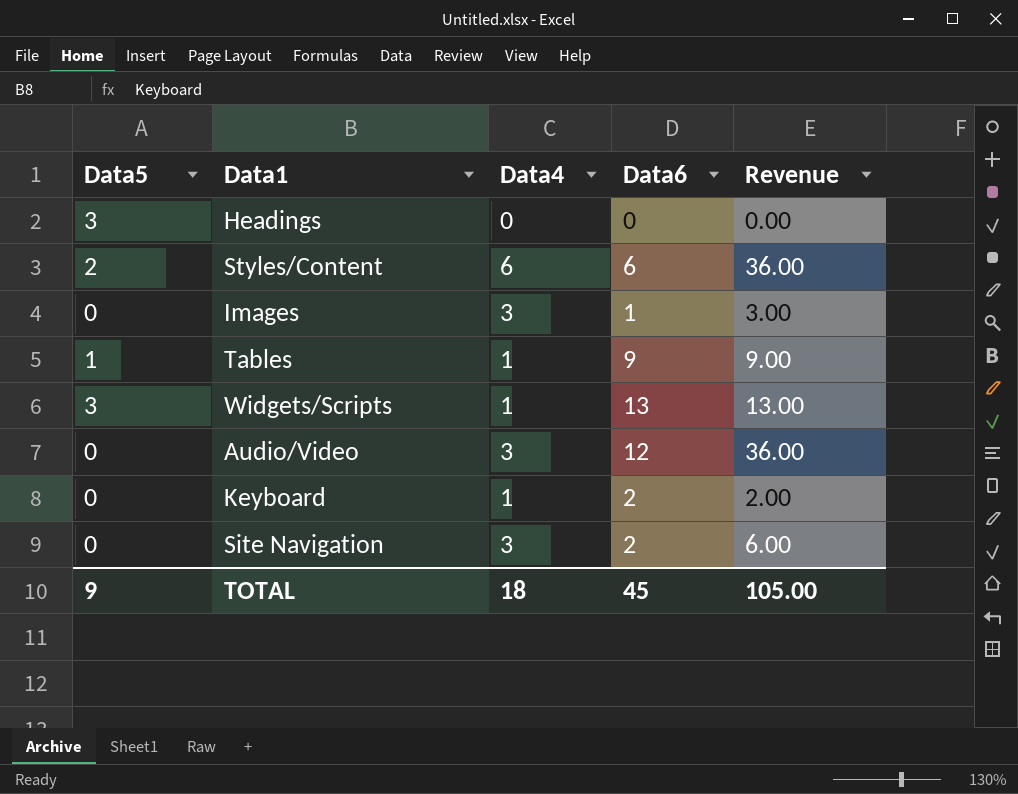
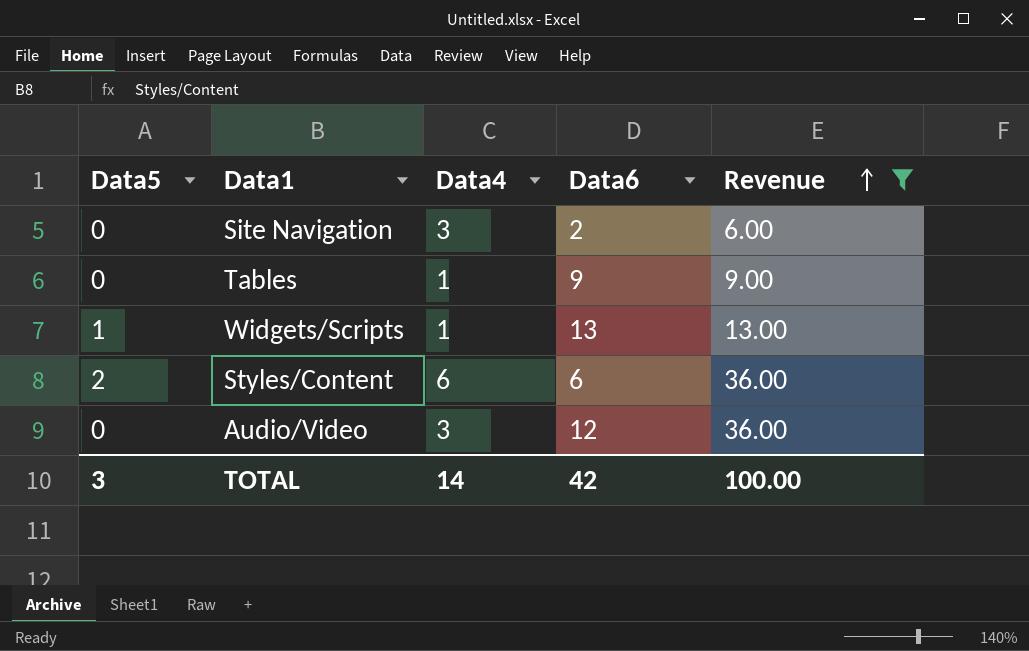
filter: none -> Revenue >= 6.00
row order: none -> Revenue ascending
Tables | Data5: 1 -> 0
Widgets/Scripts | Data5: 3 -> 1
TOTAL | Data5: 9 -> 3
TOTAL | Data4: 18 -> 14
TOTAL | Data6: 45 -> 42
TOTAL | Revenue: 105.00 -> 100.00

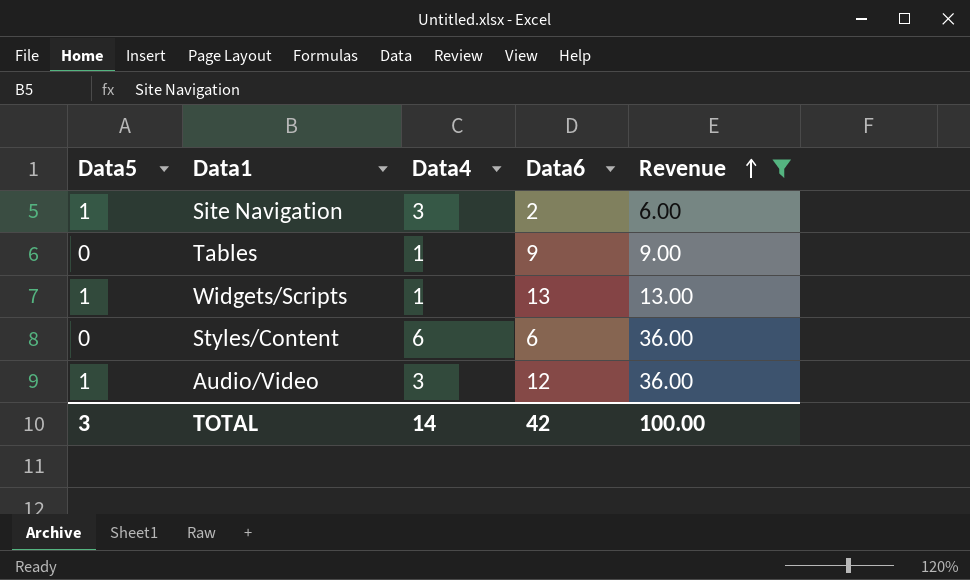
Site Navigation | Data5: 0 -> 1
Styles/Content | Data5: 2 -> 0
Audio/Video | Data5: 0 -> 1

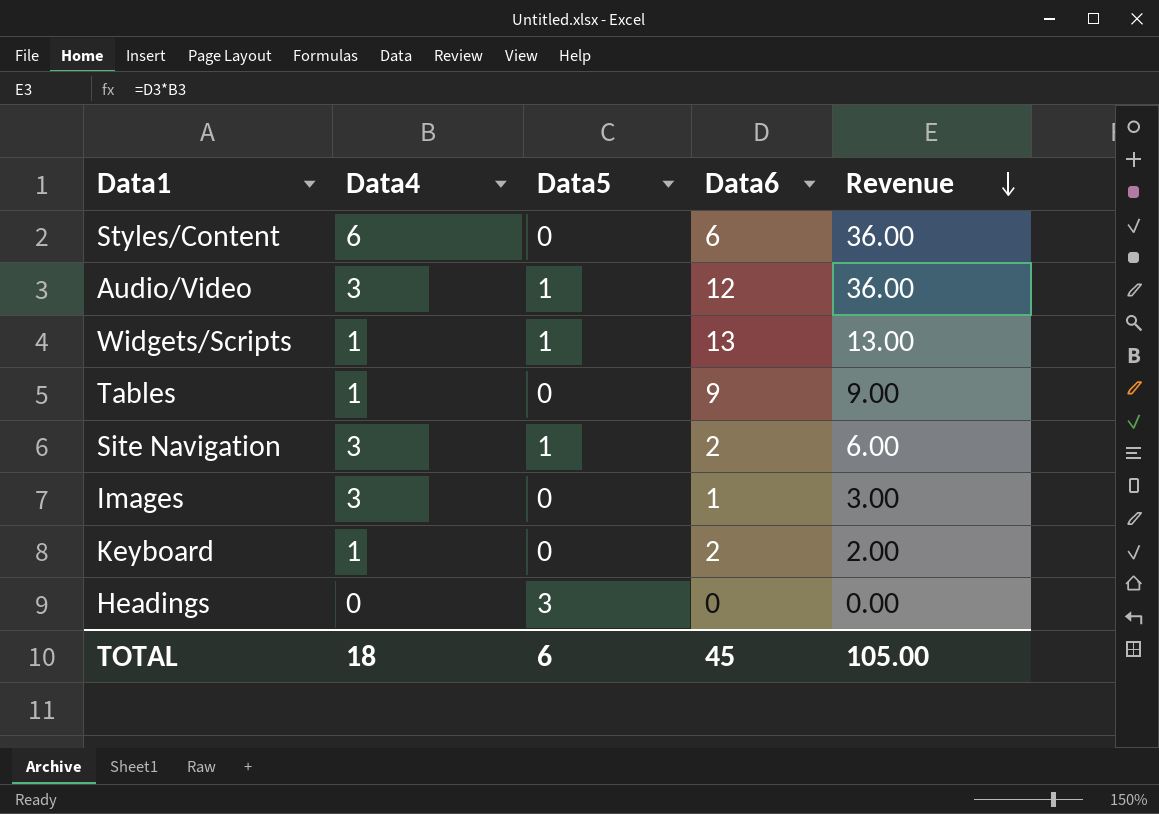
filter: Revenue >= 6.00 -> none
row order: Revenue ascending -> Revenue descending
column Data5 | position: 1 -> 3
TOTAL | Data4: 14 -> 18
TOTAL | Data5: 3 -> 6
TOTAL | Data6: 42 -> 45
TOTAL | Revenue: 100.00 -> 105.00

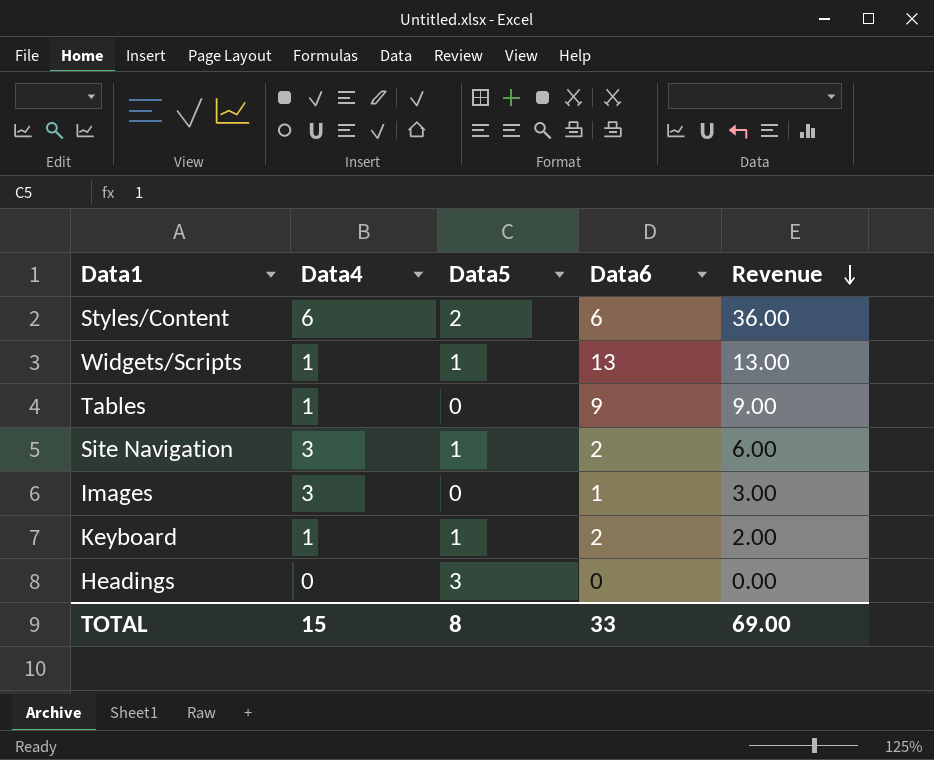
row Audio/Video: 3 | 1 | 12 | 36.00 -> none
Styles/Content | Data5: 0 -> 2
Keyboard | Data5: 0 -> 1
TOTAL | Data4: 18 -> 15
TOTAL | Data5: 6 -> 8
TOTAL | Data6: 45 -> 33
TOTAL | Revenue: 105.00 -> 69.00

